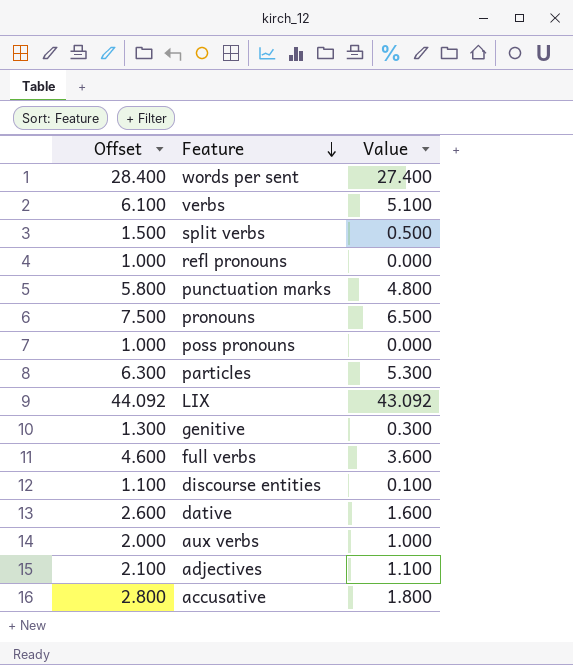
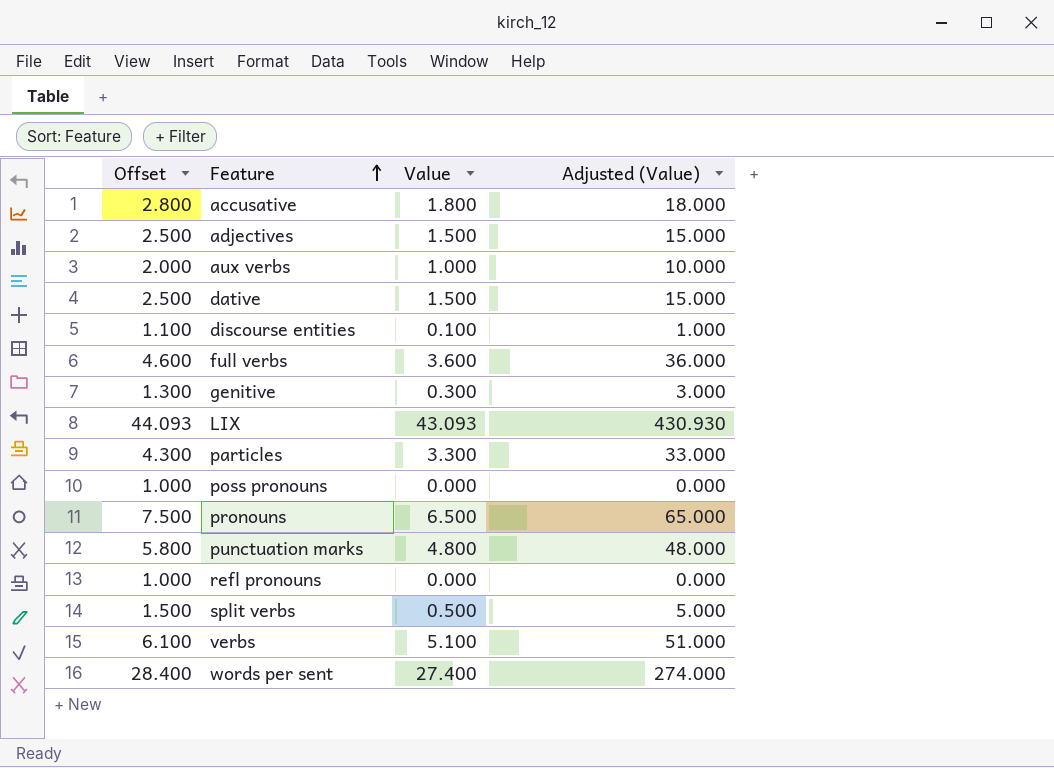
row order: Feature descending -> Feature ascending
column Adjusted (Value) | formula: none -> [Value] * 10
adjectives | Offset: 2.100 -> 2.500
adjectives | Value: 1.100 -> 1.500
dative | Offset: 2.600 -> 2.500
dative | Value: 1.600 -> 1.500
LIX | Offset: 44.092 -> 44.093
LIX | Value: 43.092 -> 43.093
particles | Offset: 6.300 -> 4.300
particles | Value: 5.300 -> 3.300

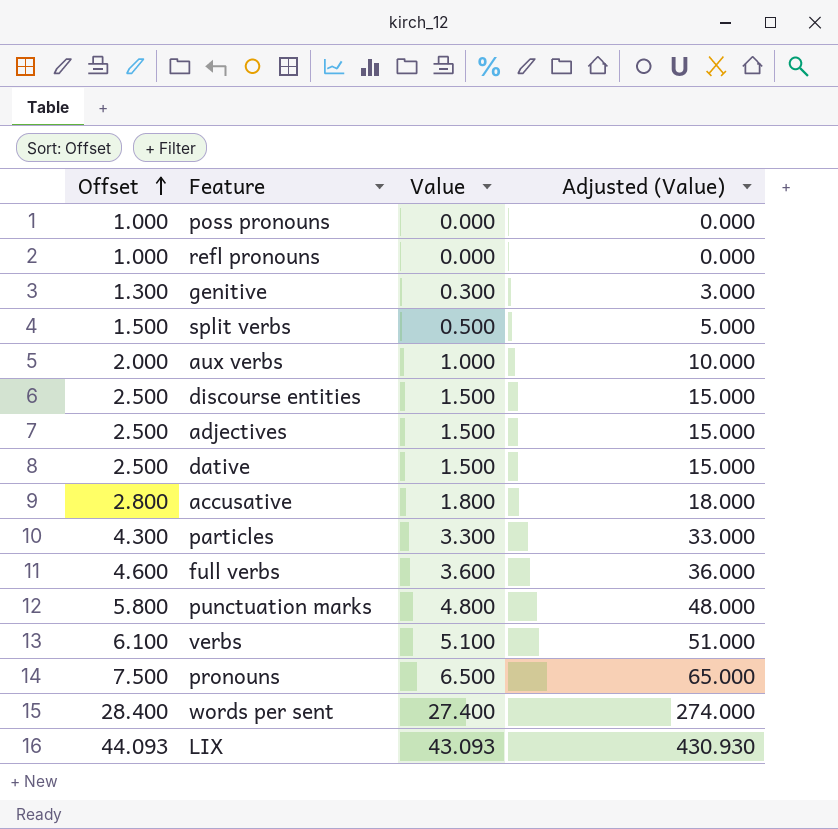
row order: Feature ascending -> Offset ascending
discourse entities | Offset: 1.100 -> 2.500
discourse entities | Value: 0.100 -> 1.500
discourse entities | Adjusted (Value): 1.000 -> 15.000

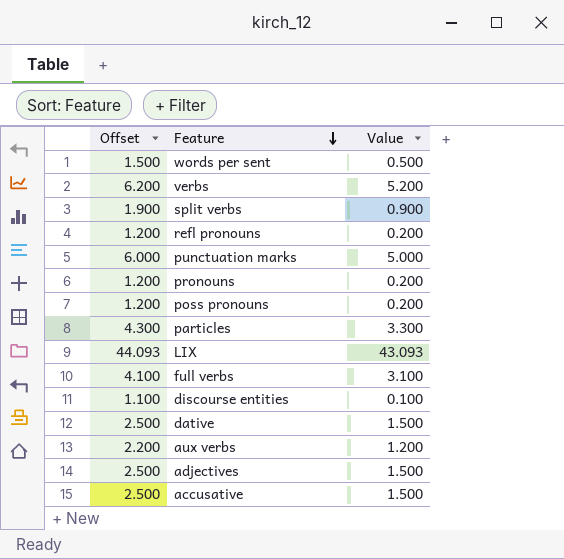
row order: Offset ascending -> Feature descending
column Adjusted (Value) | formula: [Value] * 10 -> none
row genitive: 1.300 | 0.300 | 3.000 -> none
words per sent | Offset: 28.400 -> 1.500
words per sent | Value: 27.400 -> 0.500
verbs | Offset: 6.100 -> 6.200
verbs | Value: 5.100 -> 5.200
split verbs | Offset: 1.500 -> 1.900
split verbs | Value: 0.500 -> 0.900
refl pronouns | Offset: 1.000 -> 1.200
refl pronouns | Value: 0.000 -> 0.200
punctuation marks | Offset: 5.800 -> 6.000
punctuation marks | Value: 4.800 -> 5.000
pronouns | Offset: 7.500 -> 1.200
pronouns | Value: 6.500 -> 0.200
poss pronouns | Offset: 1.000 -> 1.200
poss pronouns | Value: 0.000 -> 0.200
full verbs | Offset: 4.600 -> 4.100
full verbs | Value: 3.600 -> 3.100
discourse entities | Offset: 2.500 -> 1.100
discourse entities | Value: 1.500 -> 0.100
aux verbs | Offset: 2.000 -> 2.200
aux verbs | Value: 1.000 -> 1.200
accusative | Offset: 2.800 -> 2.500
accusative | Value: 1.800 -> 1.500

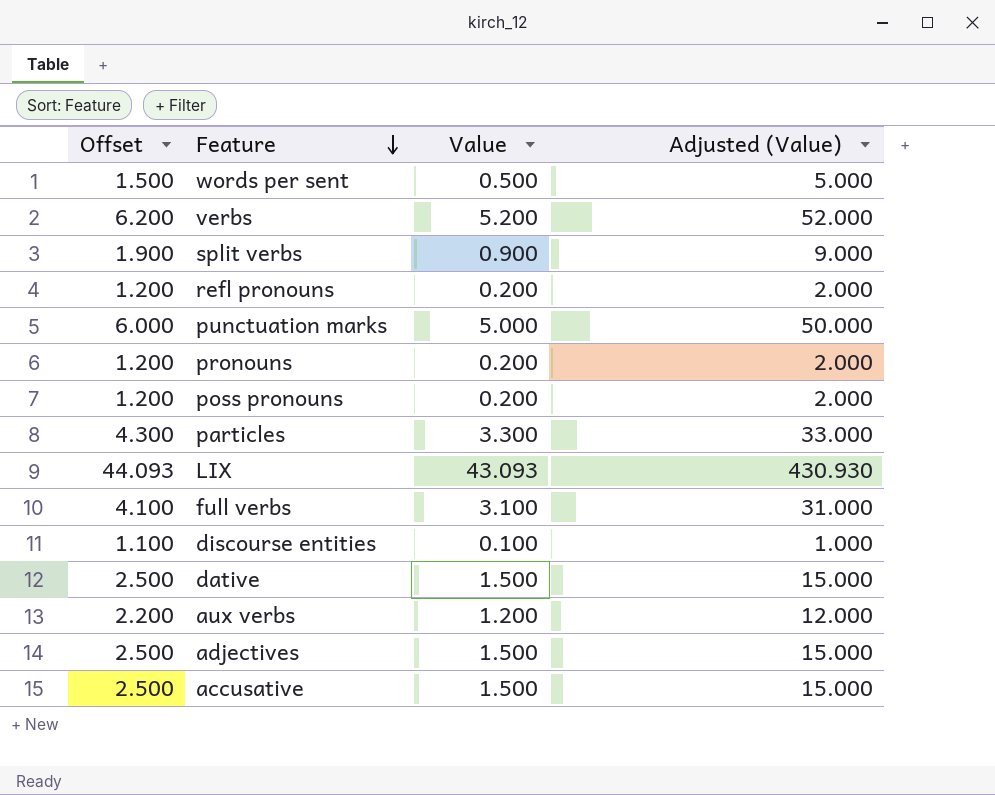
column Adjusted (Value) | formula: none -> [Value] * 10

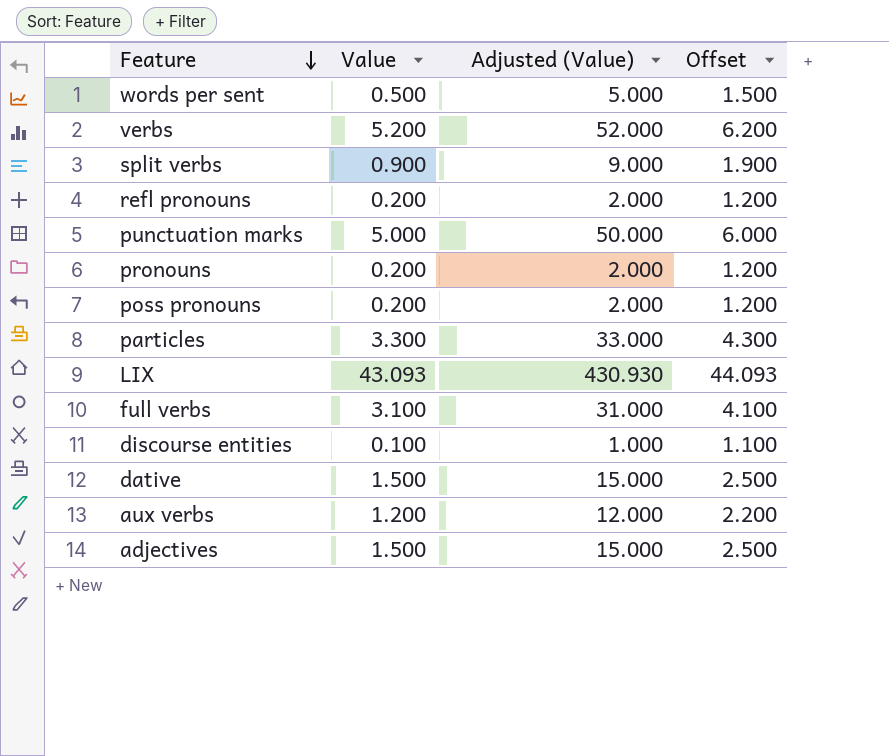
column Offset | position: 1 -> 4
row accusative: 2.500 | 1.500 | 15.000 -> none

